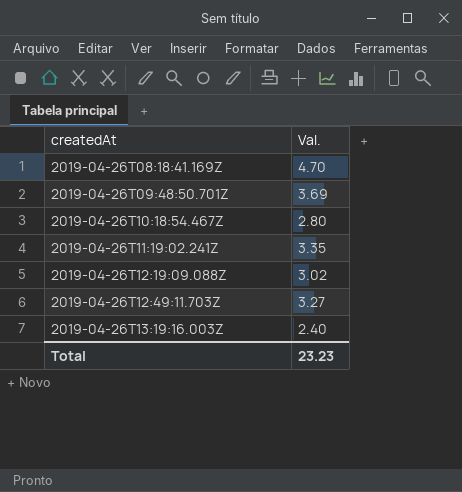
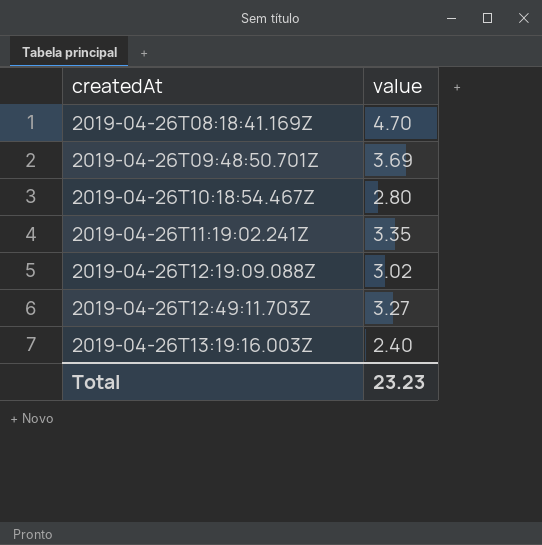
column name: Val. -> value

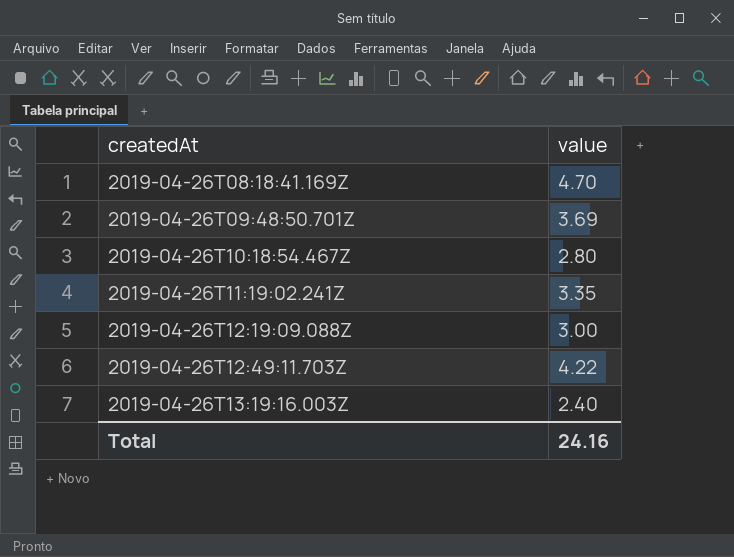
2019-04-26T12:19:09.088Z | value: 3.02 -> 3.00
2019-04-26T12:49:11.703Z | value: 3.27 -> 4.22
Total | value: 23.23 -> 24.16

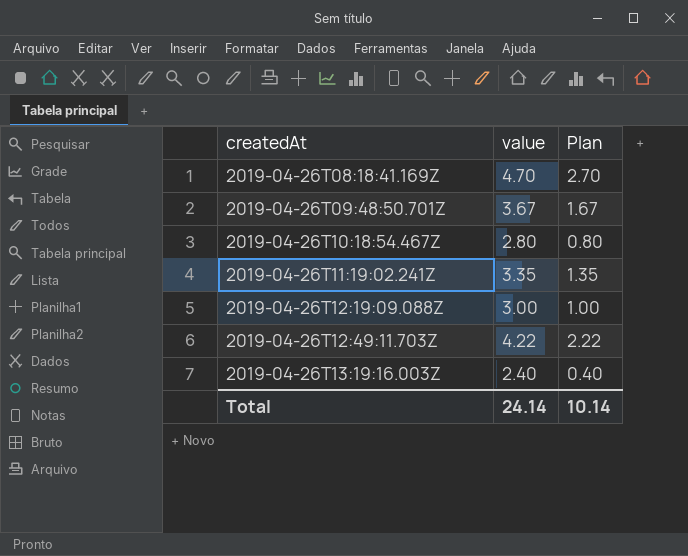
column Plan | formula: none -> [value] - 2
2019-04-26T09:48:50.701Z | value: 3.69 -> 3.67
Total | value: 24.16 -> 24.14

